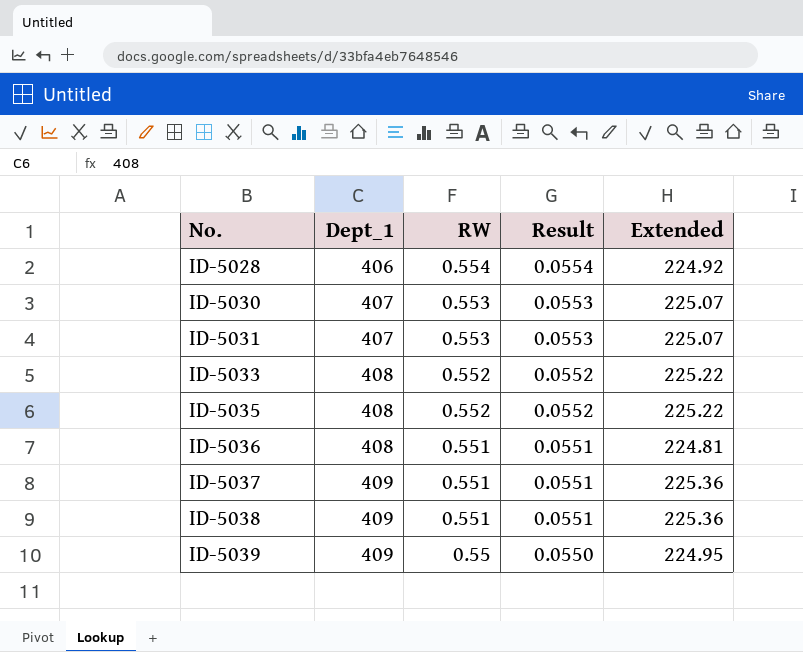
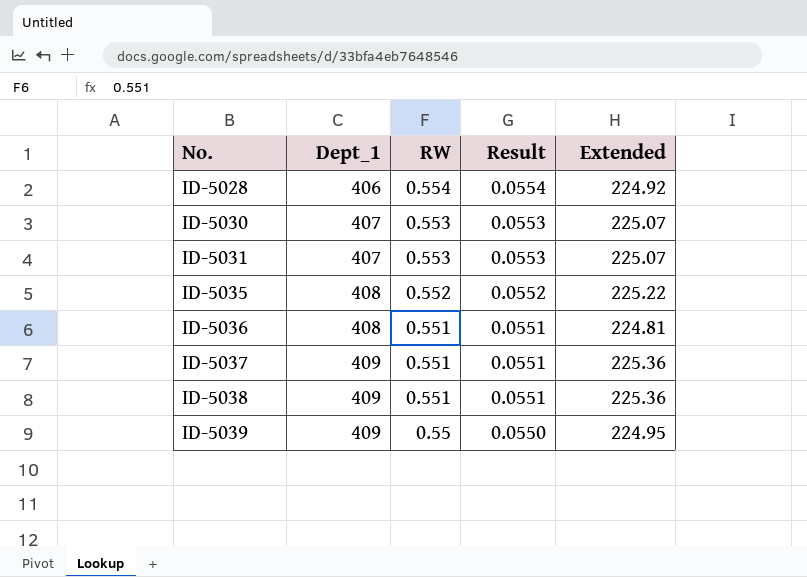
row ID-5033: 408 | 0.552 | 0.0552 | 225.22 -> none

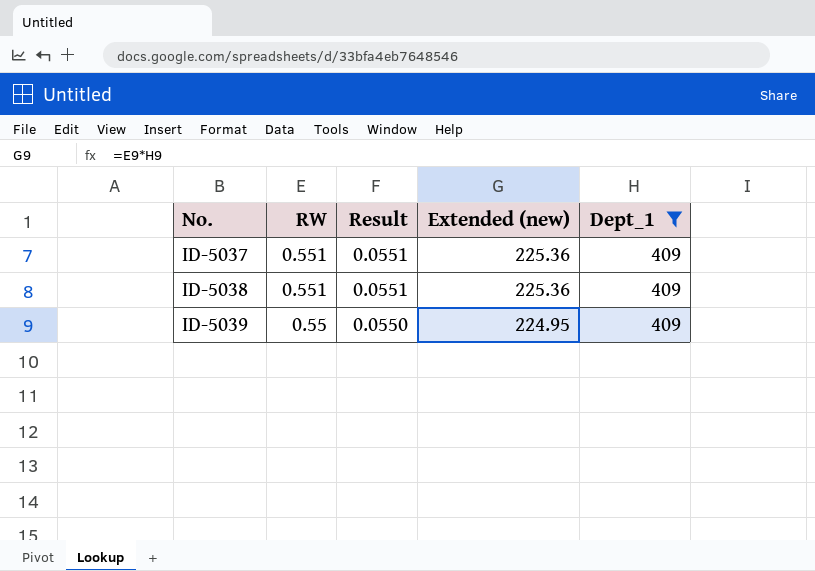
filter: none -> Dept_1 = 409
column name: Extended -> Extended (new)
column Dept_1 | position: 2 -> 5

